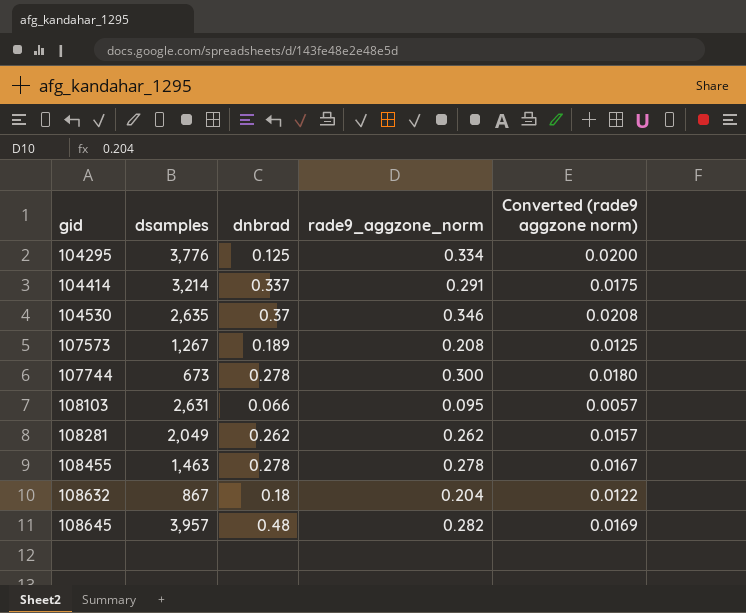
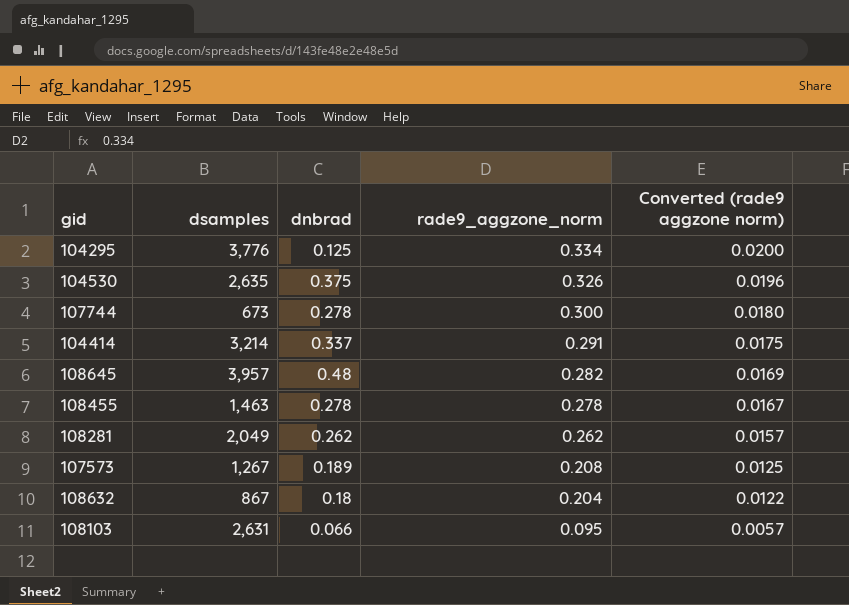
row order: gid ascending -> rade9_aggzone_norm descending
104530 | dnbrad: 0.37 -> 0.375
104530 | rade9_aggzone_norm: 0.346 -> 0.326
104530 | Converted (rade9 aggzone norm): 0.0208 -> 0.0196

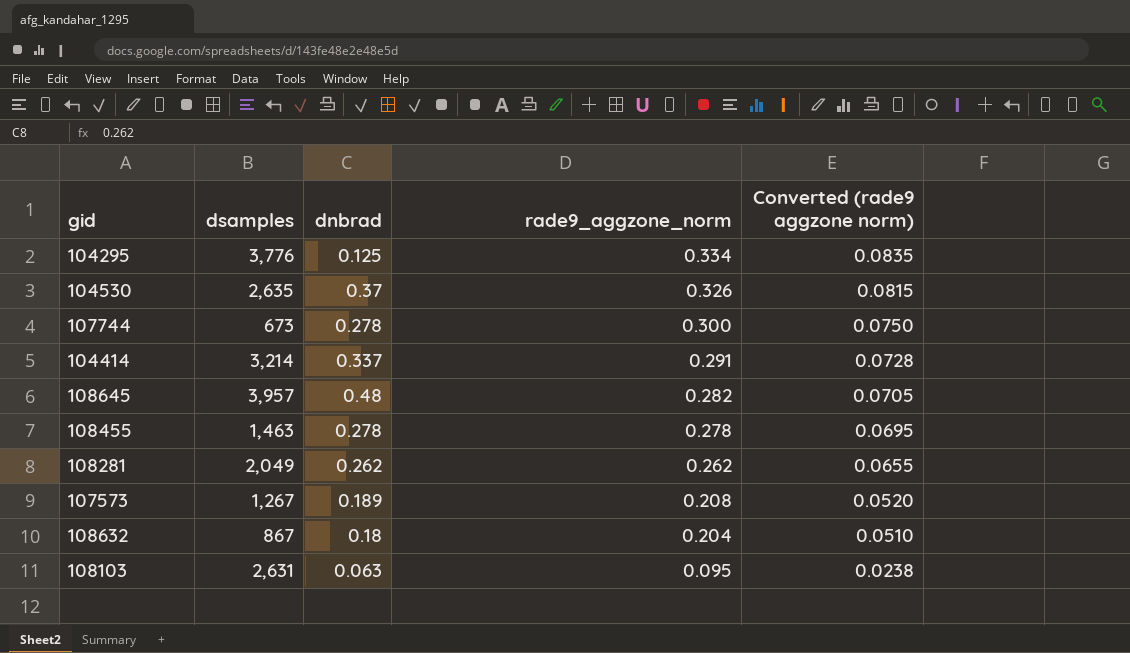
column Converted (rade9 aggzone norm) | formula: [rade9_aggzone_norm] * 0.06 -> [rade9_aggzone_norm] * 0.25
104530 | dnbrad: 0.375 -> 0.37
108103 | dnbrad: 0.066 -> 0.063

